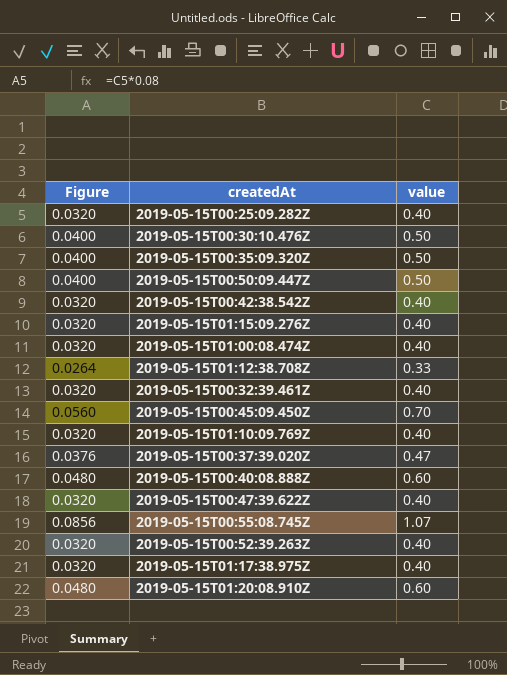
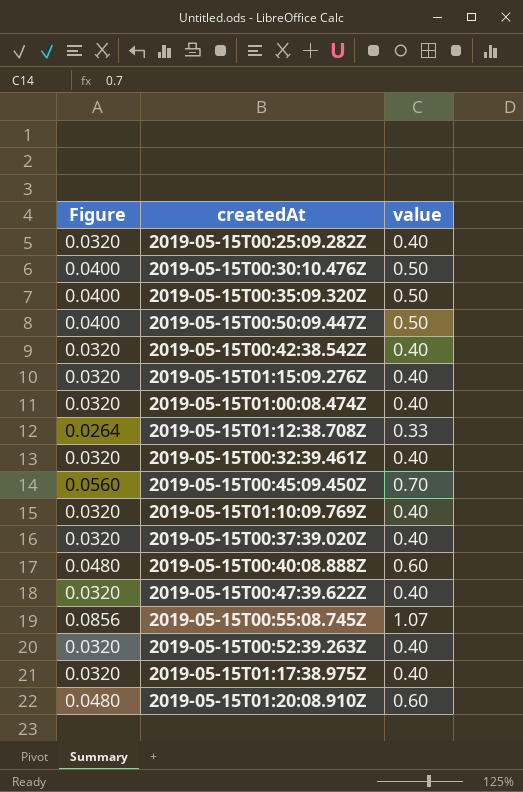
2019-05-15T00:37:39.020Z | Figure: 0.0376 -> 0.0320
2019-05-15T00:37:39.020Z | value: 0.47 -> 0.40

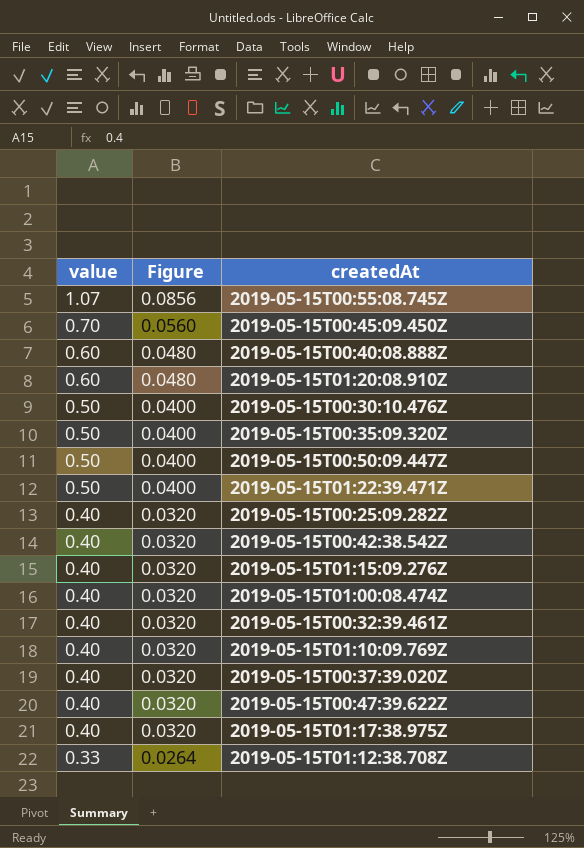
row order: none -> value descending
column value | position: 3 -> 1
row 2019-05-15T00:52:39.263Z: 0.0320 | 0.40 -> none
row 2019-05-15T01:22:39.471Z: none -> 0.50 | 0.0400

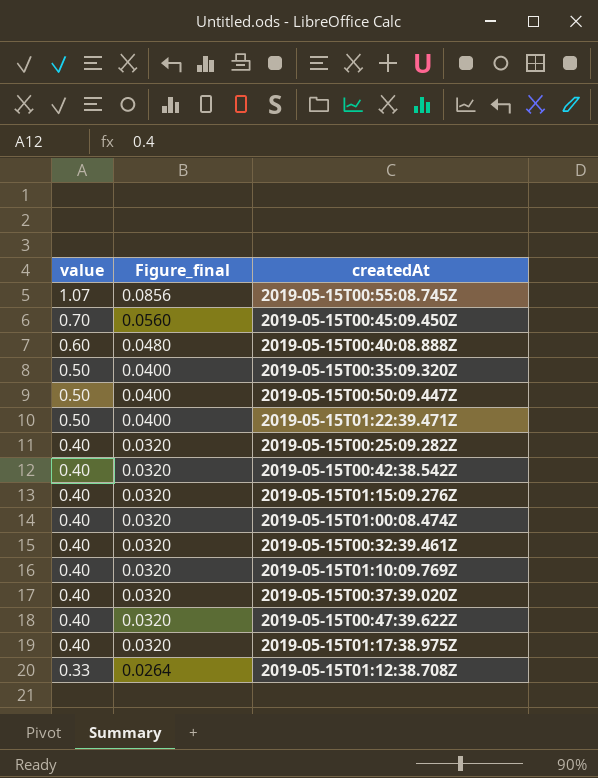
column name: Figure -> Figure_final
row 2019-05-15T01:20:08.910Z: 0.60 | 0.0480 -> none
row 2019-05-15T00:30:10.476Z: 0.50 | 0.0400 -> none

